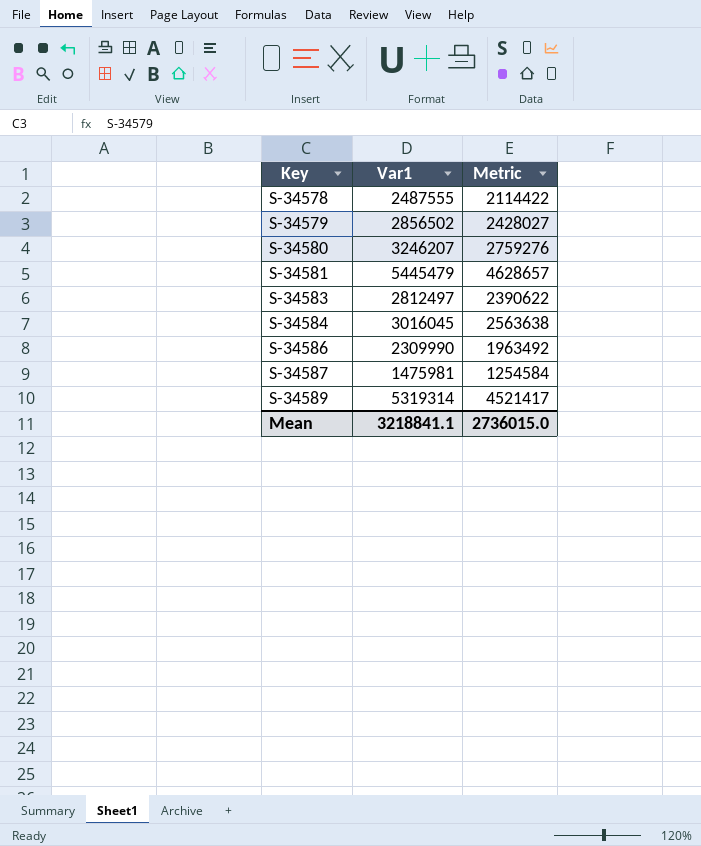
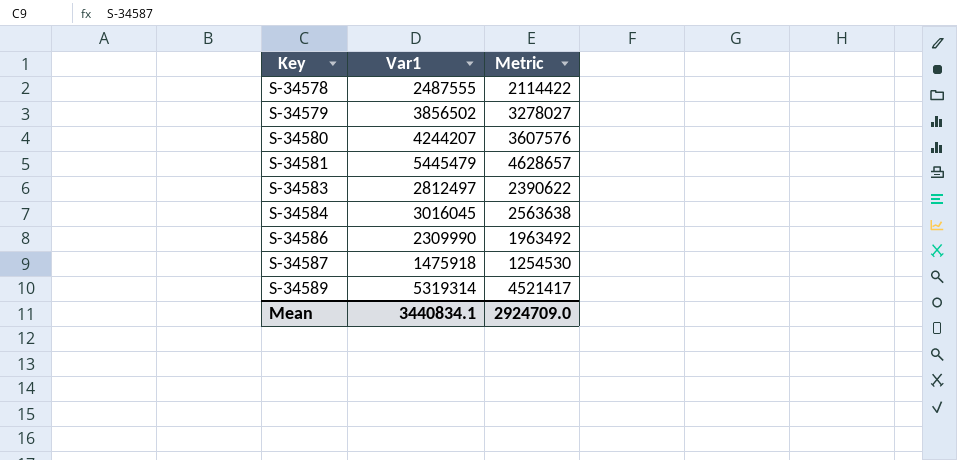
S-34579 | Var1: 2856502 -> 3856502
S-34579 | Metric: 2428027 -> 3278027
S-34580 | Var1: 3246207 -> 4244207
S-34580 | Metric: 2759276 -> 3607576
S-34587 | Var1: 1475981 -> 1475918
S-34587 | Metric: 1254584 -> 1254530
Mean | Var1: 3218841.1 -> 3440834.1
Mean | Metric: 2736015.0 -> 2924709.0

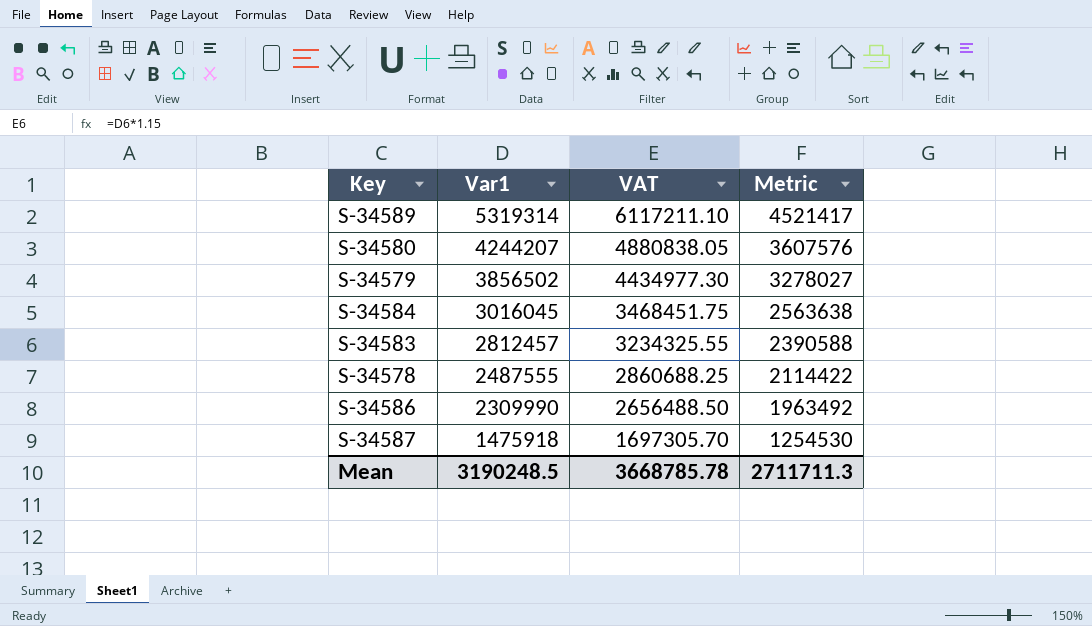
row order: Key ascending -> Var1 descending
column VAT | formula: none -> [Var1] * 1.15
row S-34581: 5445479 | 4628657 -> none
S-34583 | Var1: 2812497 -> 2812457
S-34583 | Metric: 2390622 -> 2390588
Mean | Var1: 3440834.1 -> 3190248.5
Mean | Metric: 2924709.0 -> 2711711.3

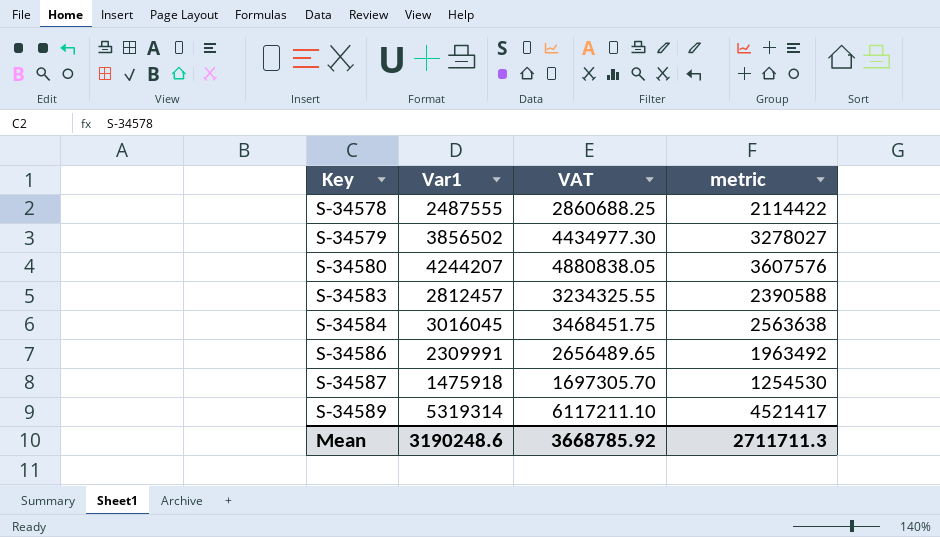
row order: Var1 descending -> Key ascending
column name: Metric -> metric
S-34586 | Var1: 2309990 -> 2309991
S-34586 | VAT: 2656488.50 -> 2656489.65
Mean | Var1: 3190248.5 -> 3190248.6
Mean | VAT: 3668785.78 -> 3668785.92

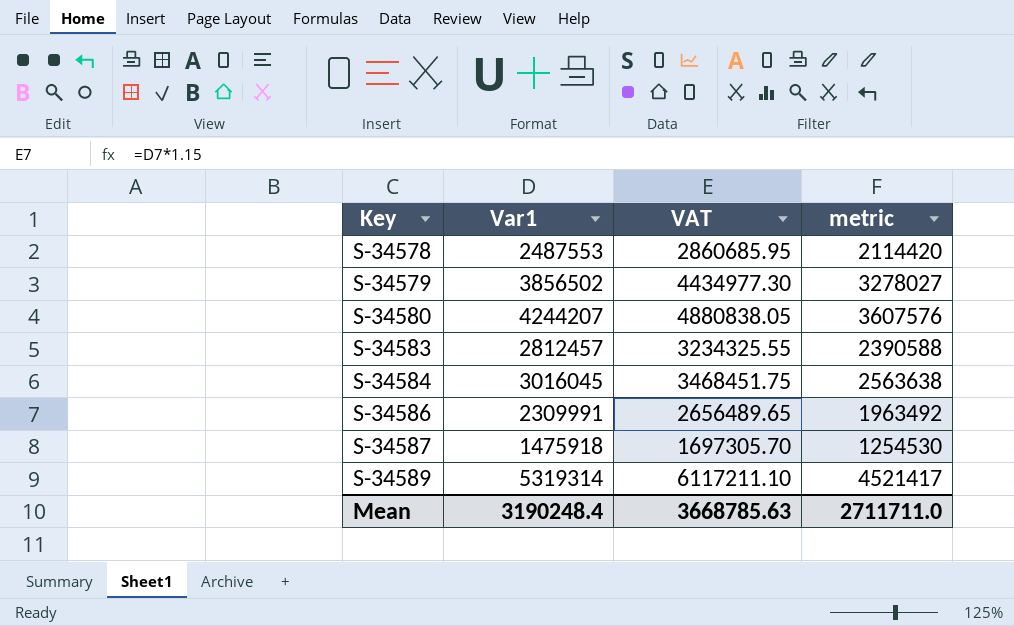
S-34578 | Var1: 2487555 -> 2487553
S-34578 | VAT: 2860688.25 -> 2860685.95
S-34578 | metric: 2114422 -> 2114420
Mean | Var1: 3190248.6 -> 3190248.4
Mean | VAT: 3668785.92 -> 3668785.63
Mean | metric: 2711711.3 -> 2711711.0

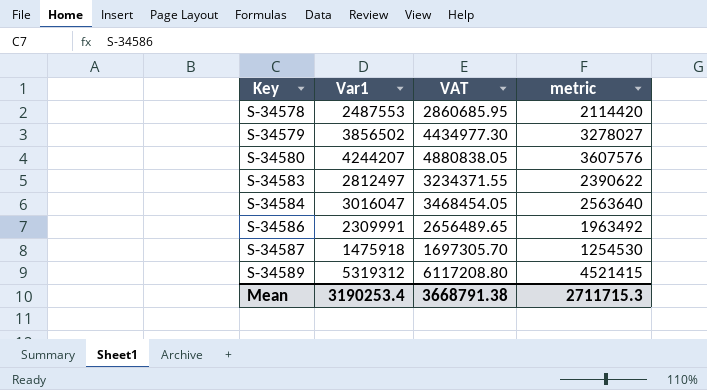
S-34583 | Var1: 2812457 -> 2812497
S-34583 | VAT: 3234325.55 -> 3234371.55
S-34583 | metric: 2390588 -> 2390622
S-34584 | Var1: 3016045 -> 3016047
S-34584 | VAT: 3468451.75 -> 3468454.05
S-34584 | metric: 2563638 -> 2563640
S-34589 | Var1: 5319314 -> 5319312
S-34589 | VAT: 6117211.10 -> 6117208.80
S-34589 | metric: 4521417 -> 4521415
Mean | Var1: 3190248.4 -> 3190253.4
Mean | VAT: 3668785.63 -> 3668791.38
Mean | metric: 2711711.0 -> 2711715.3

